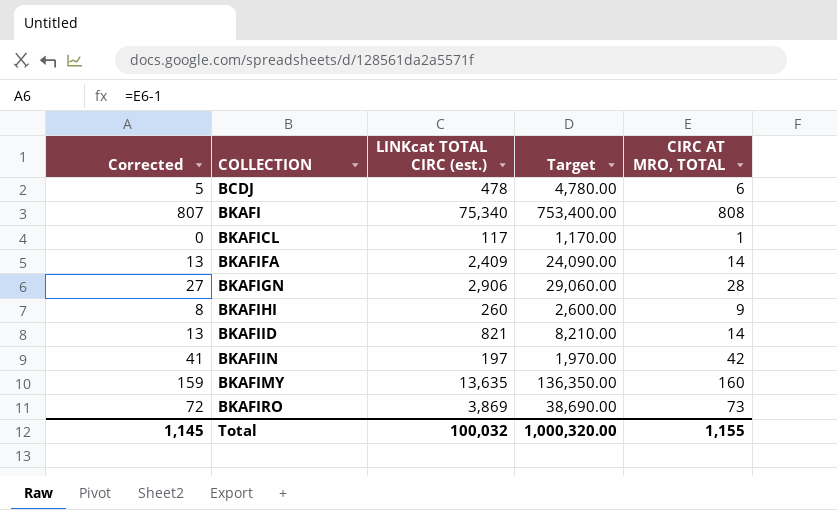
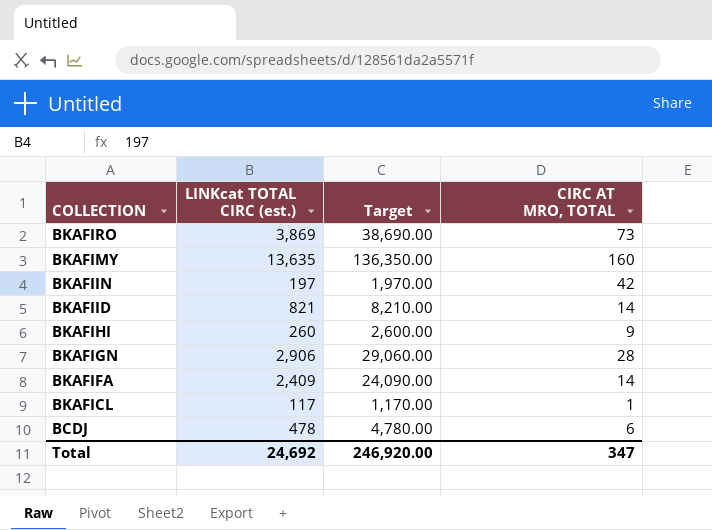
row order: COLLECTION ascending -> COLLECTION descending
column Corrected | formula: [CIRC AT MRO, TOTAL] - 1 -> none
row BKAFI: 807 | 75,340 | 753,400.00 | 808 -> none
Total | LINKcat TOTAL CIRC (est.): 100,032 -> 24,692
Total | Target: 1,000,320.00 -> 246,920.00
Total | CIRC AT MRO, TOTAL: 1,155 -> 347

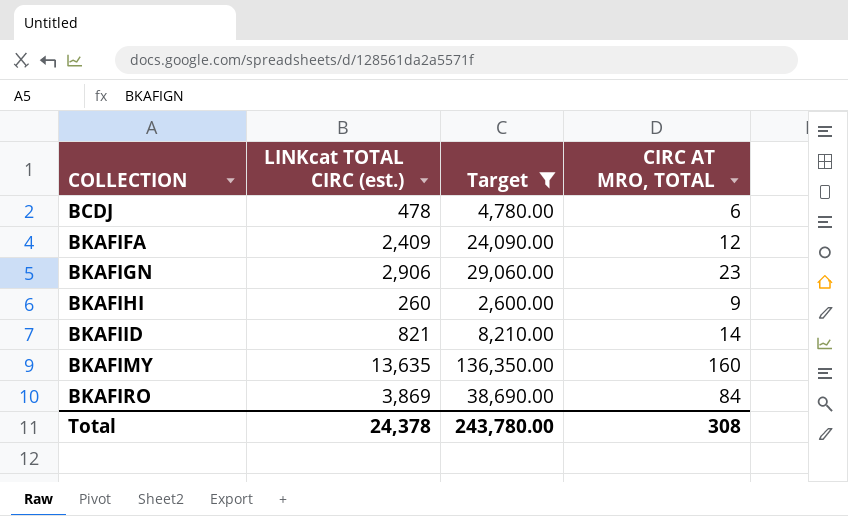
filter: none -> Target >= 2,600.00
row order: COLLECTION descending -> COLLECTION ascending
BKAFIFA | CIRC AT MRO, TOTAL: 14 -> 12
BKAFIGN | CIRC AT MRO, TOTAL: 28 -> 23
BKAFIRO | CIRC AT MRO, TOTAL: 73 -> 84
Total | LINKcat TOTAL CIRC (est.): 24,692 -> 24,378
Total | Target: 246,920.00 -> 243,780.00
Total | CIRC AT MRO, TOTAL: 347 -> 308

